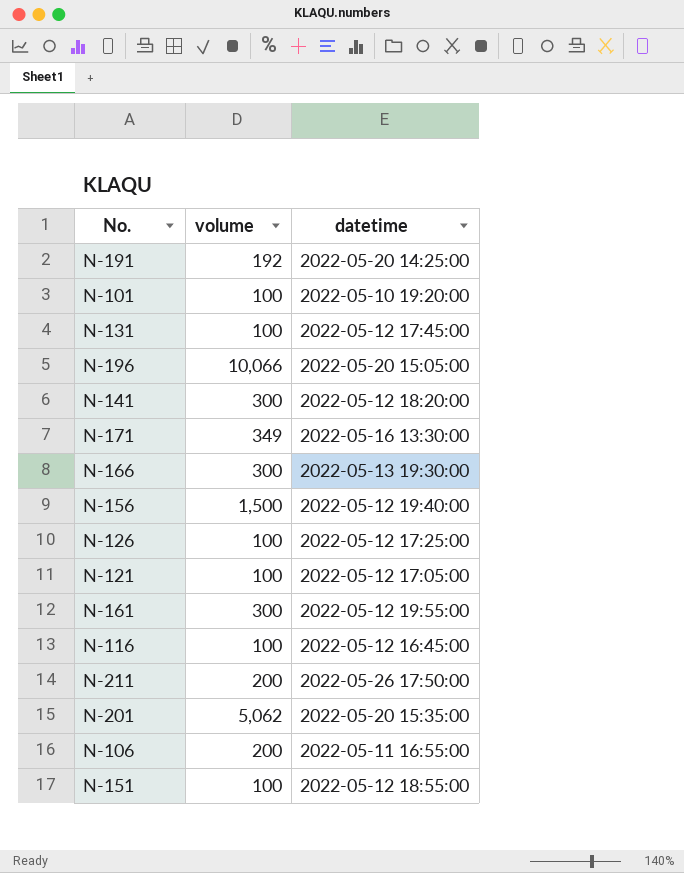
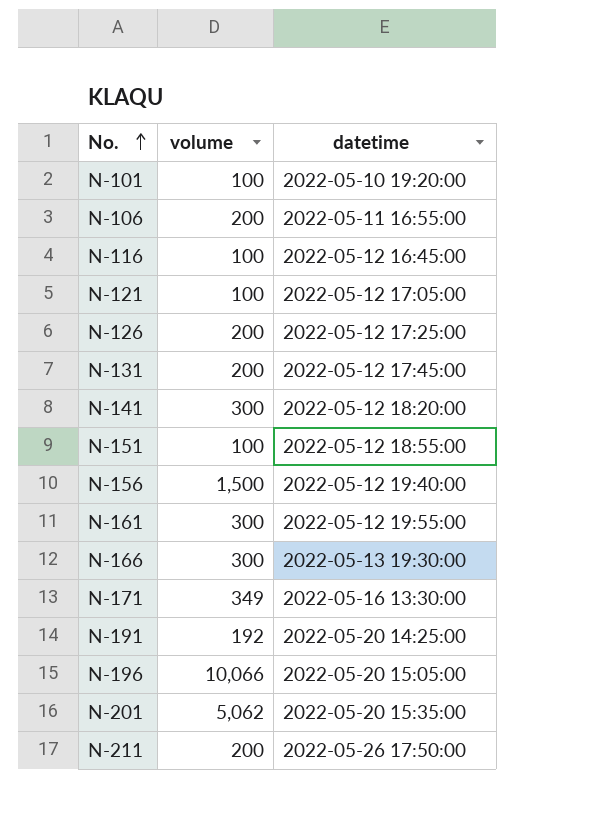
row order: none -> No. ascending
N-126 | volume: 100 -> 200
N-131 | volume: 100 -> 200

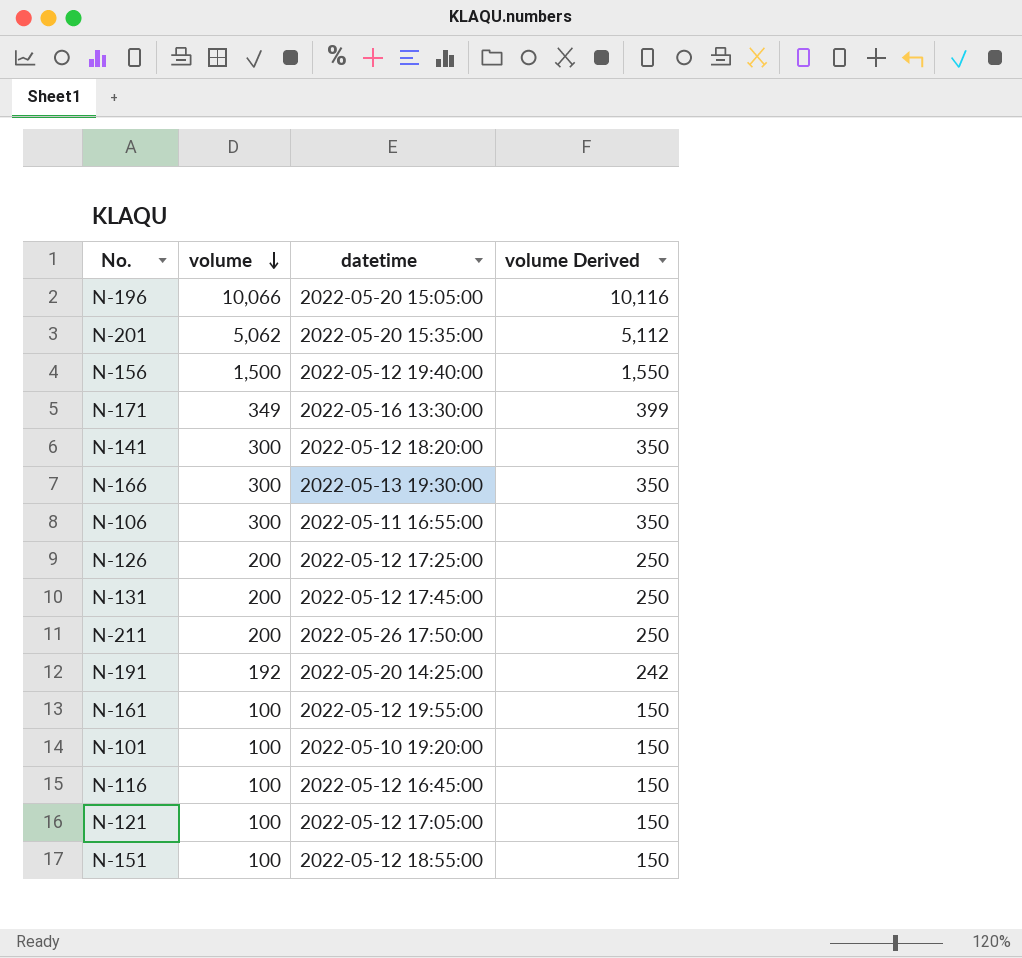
row order: No. ascending -> volume descending
column volume Derived | formula: none -> [volume] + 50
N-106 | volume: 200 -> 300
N-161 | volume: 300 -> 100

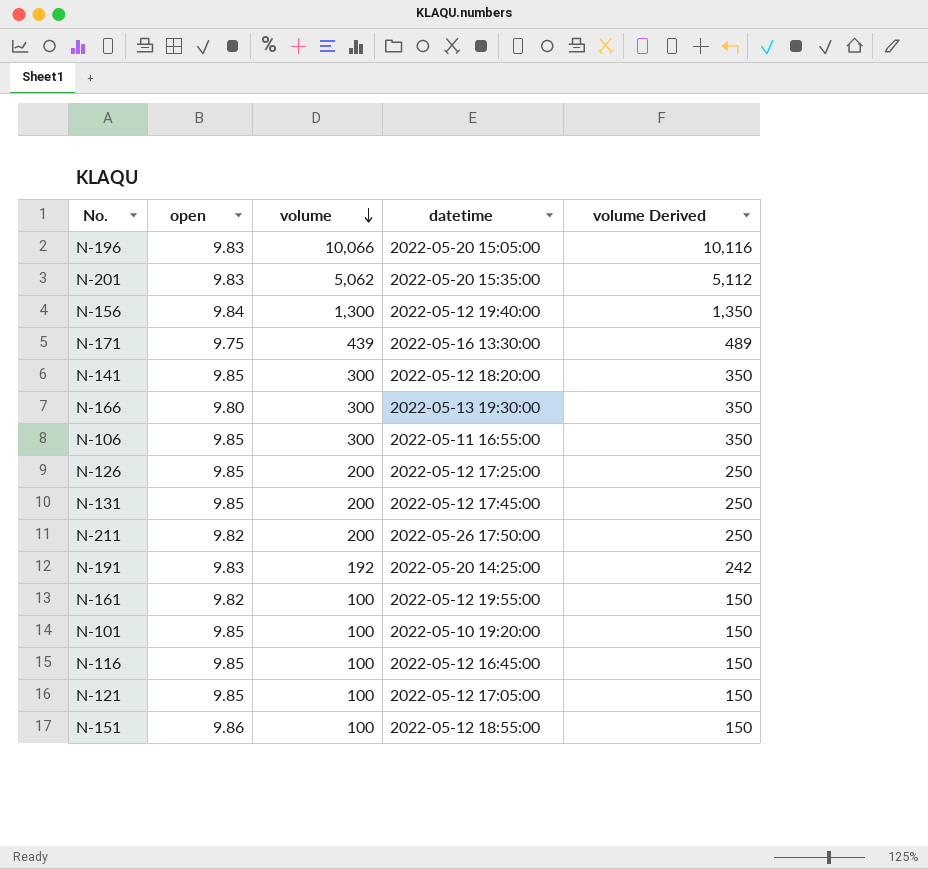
column open | position: none -> 2
N-156 | volume: 1,500 -> 1,300
N-156 | volume Derived: 1,550 -> 1,350
N-171 | volume: 349 -> 439
N-171 | volume Derived: 399 -> 489

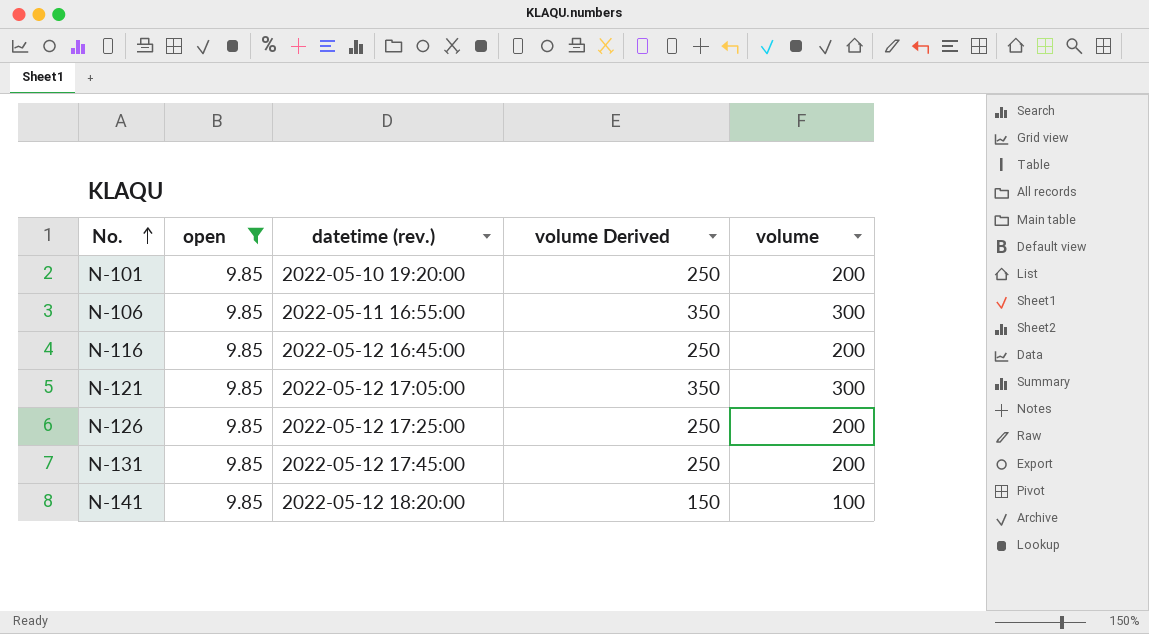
filter: none -> open = 9.85
row order: volume descending -> No. ascending
column name: datetime -> datetime (rev.)
column volume | position: 3 -> 5
N-101 | volume Derived: 150 -> 250
N-101 | volume: 100 -> 200
N-116 | volume Derived: 150 -> 250
N-116 | volume: 100 -> 200
N-121 | volume Derived: 150 -> 350
N-121 | volume: 100 -> 300
N-141 | volume Derived: 350 -> 150
N-141 | volume: 300 -> 100

